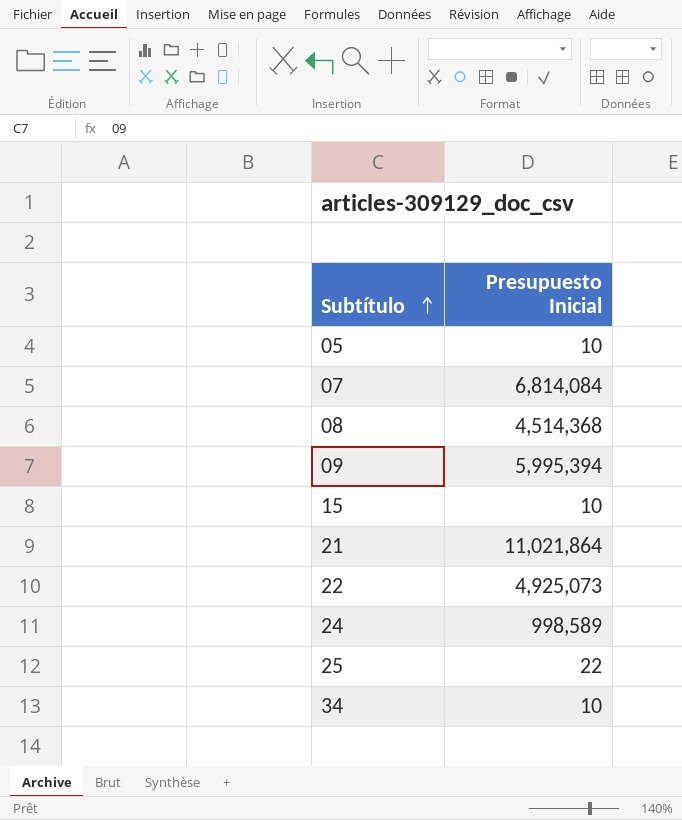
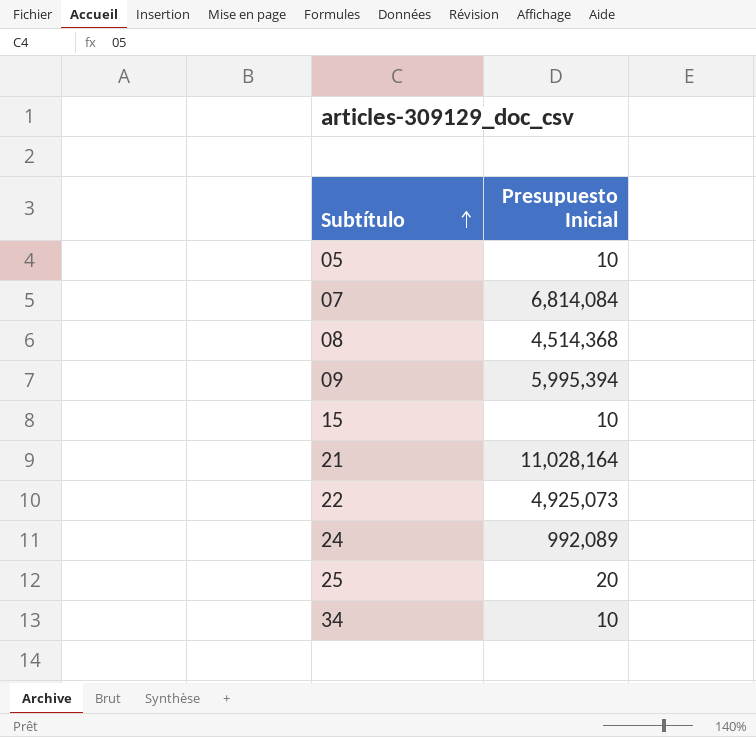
21 | Presupuesto Inicial: 11,021,864 -> 11,028,164
24 | Presupuesto Inicial: 998,589 -> 992,089
25 | Presupuesto Inicial: 22 -> 20

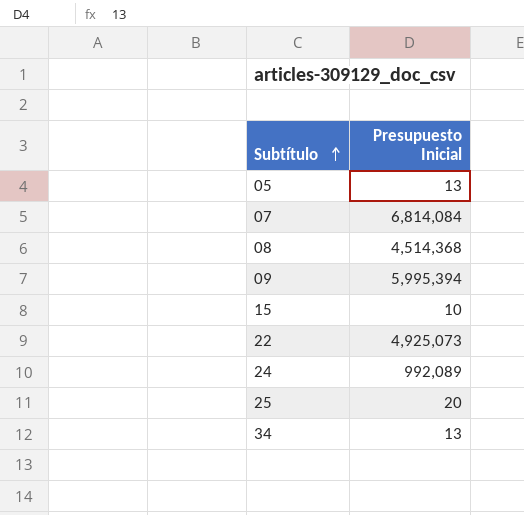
row 21: 11,028,164 -> none
05 | Presupuesto Inicial: 10 -> 13
34 | Presupuesto Inicial: 10 -> 13

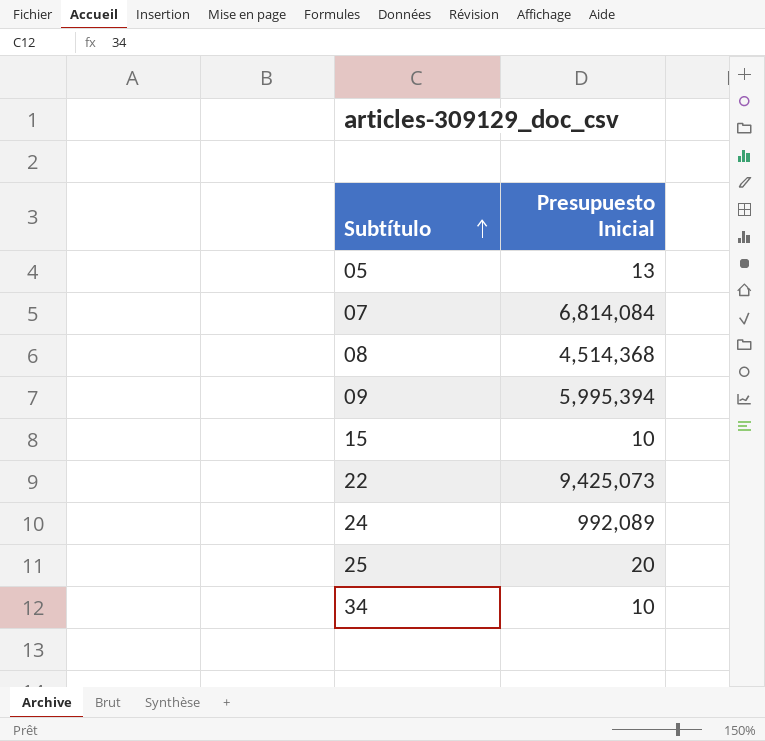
22 | Presupuesto Inicial: 4,925,073 -> 9,425,073
34 | Presupuesto Inicial: 13 -> 10

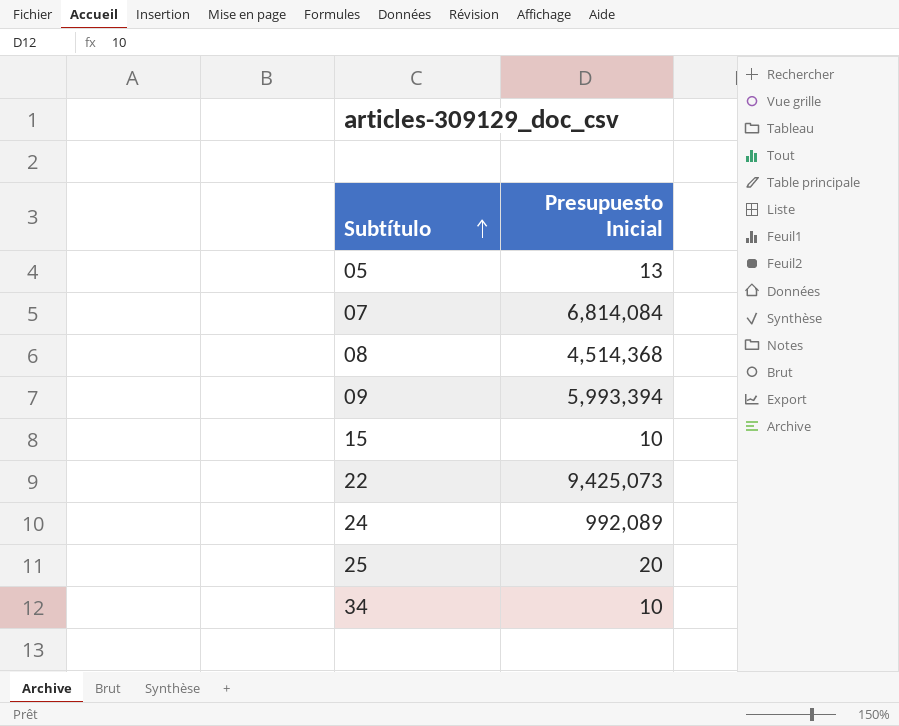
09 | Presupuesto Inicial: 5,995,394 -> 5,993,394

